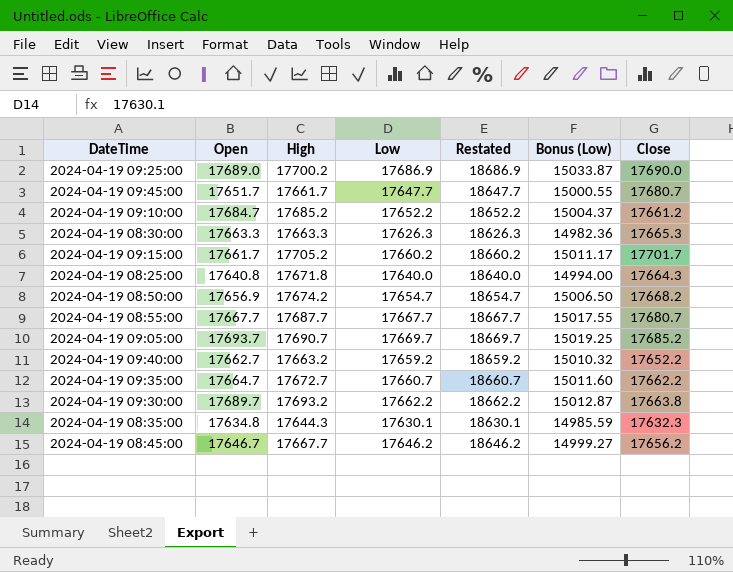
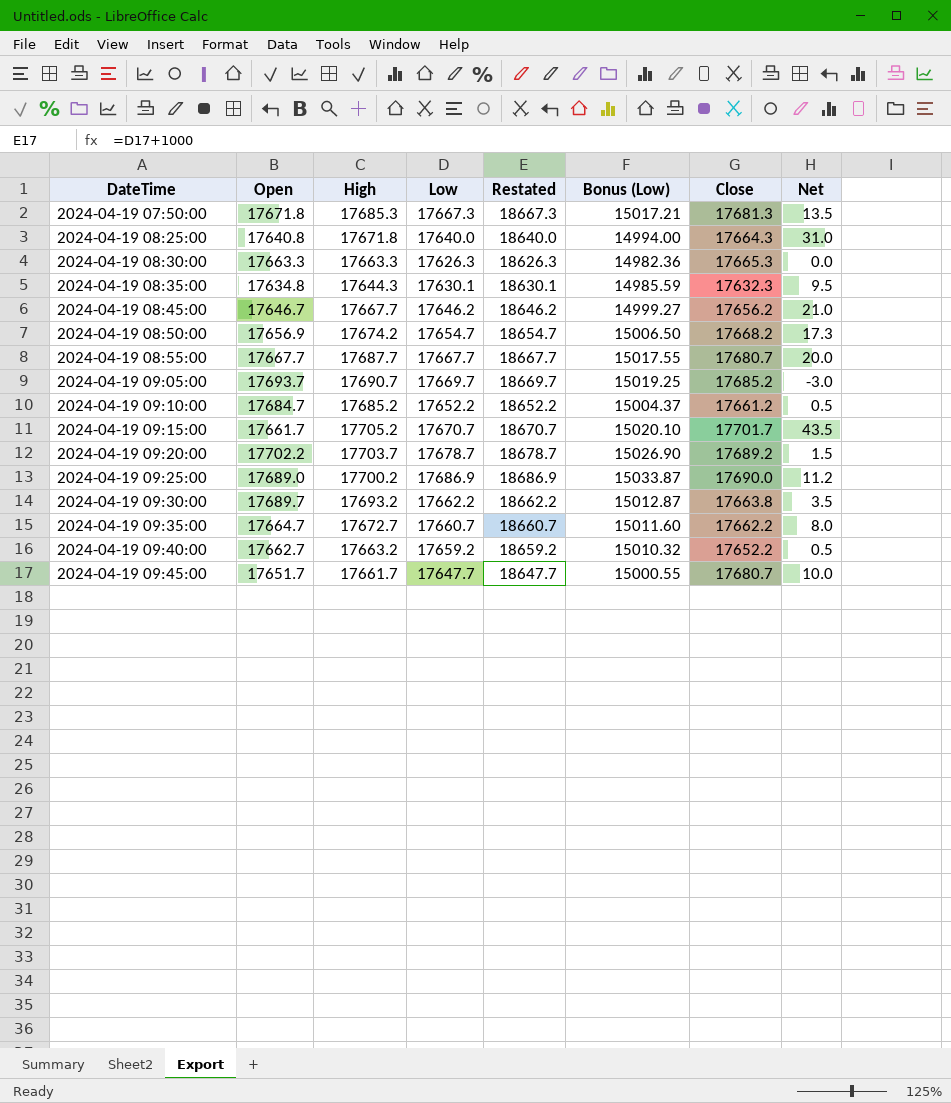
row order: none -> DateTime ascending
column Net | formula: none -> [High] - [Open]
row 2024-04-19 07:50:00: none -> 17671.8 | 17685.3 | 17667.3 | 18667.3 | 15017.21 | 17681.3 | 13.5
2024-04-19 09:15:00 | Low: 17660.2 -> 17670.7
2024-04-19 09:15:00 | Restated: 18660.2 -> 18670.7
2024-04-19 09:15:00 | Bonus (Low): 15011.17 -> 15020.10
row 2024-04-19 09:20:00: none -> 17702.2 | 17703.7 | 17678.7 | 18678.7 | 15026.90 | 17689.2 | 1.5

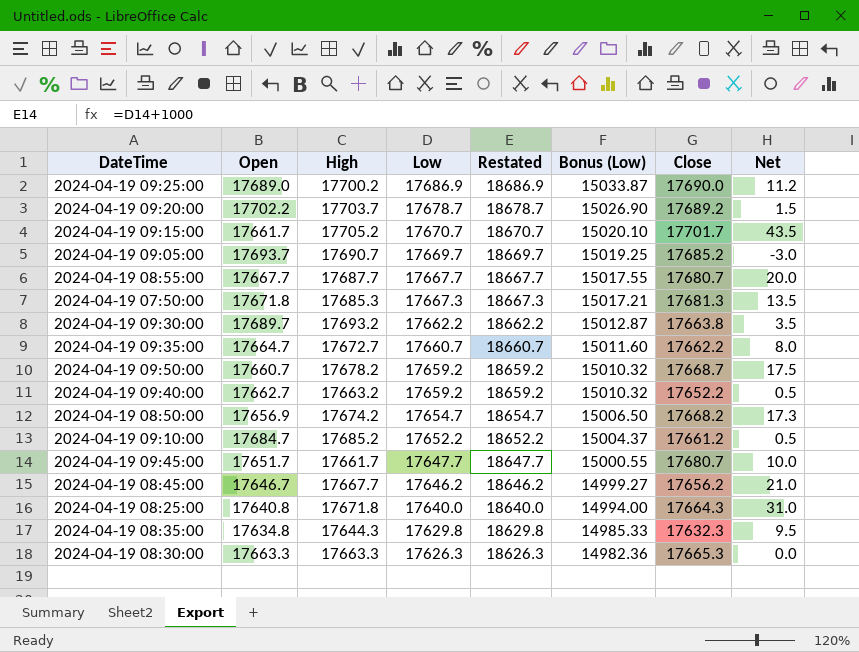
row order: DateTime ascending -> Low descending
row 2024-04-19 09:50:00: none -> 17660.7 | 17678.2 | 17659.2 | 18659.2 | 15010.32 | 17668.7 | 17.5
2024-04-19 08:35:00 | Low: 17630.1 -> 17629.8
2024-04-19 08:35:00 | Restated: 18630.1 -> 18629.8
2024-04-19 08:35:00 | Bonus (Low): 14985.59 -> 14985.33

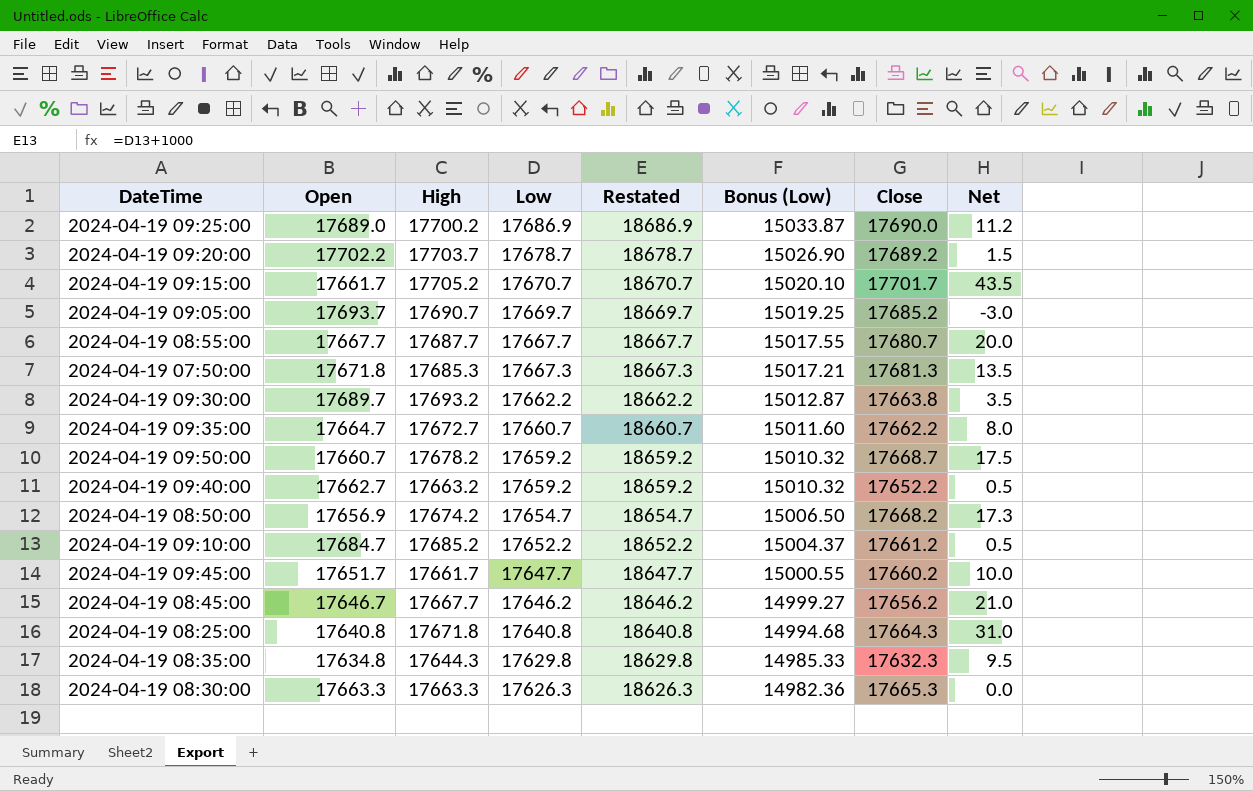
2024-04-19 09:45:00 | Close: 17680.7 -> 17660.2
2024-04-19 08:25:00 | Low: 17640.0 -> 17640.8
2024-04-19 08:25:00 | Restated: 18640.0 -> 18640.8
2024-04-19 08:25:00 | Bonus (Low): 14994.00 -> 14994.68

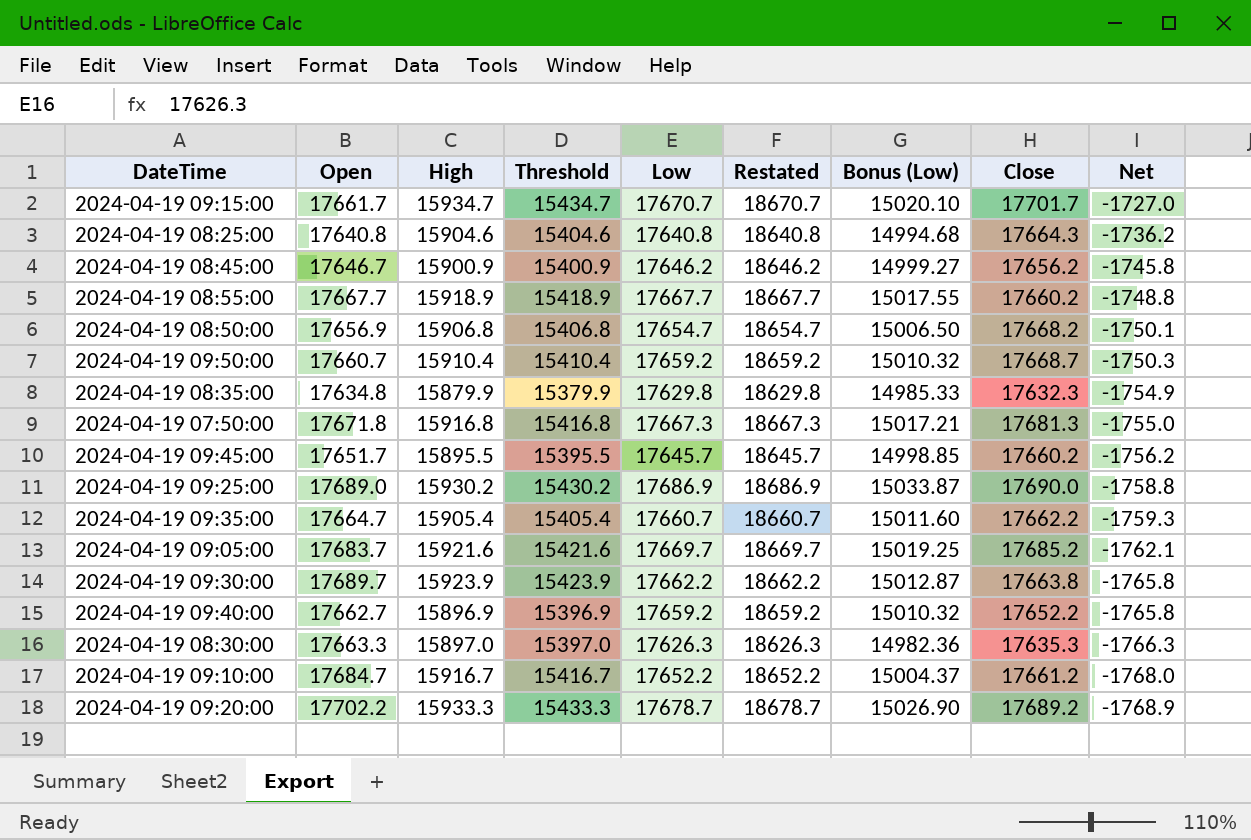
row order: Low descending -> Net descending
column Threshold | formula: none -> [High] - 500
2024-04-19 09:15:00 | High: 17705.2 -> 15934.7
2024-04-19 09:15:00 | Net: 43.5 -> -1727.0
2024-04-19 08:25:00 | High: 17671.8 -> 15904.6
2024-04-19 08:25:00 | Net: 31.0 -> -1736.2
2024-04-19 08:45:00 | High: 17667.7 -> 15900.9
2024-04-19 08:45:00 | Net: 21.0 -> -1745.8
2024-04-19 08:55:00 | High: 17687.7 -> 15918.9
2024-04-19 08:55:00 | Close: 17680.7 -> 17660.2
2024-04-19 08:55:00 | Net: 20.0 -> -1748.8
2024-04-19 08:50:00 | High: 17674.2 -> 15906.8
2024-04-19 08:50:00 | Net: 17.3 -> -1750.1
2024-04-19 09:50:00 | High: 17678.2 -> 15910.4
2024-04-19 09:50:00 | Net: 17.5 -> -1750.3
2024-04-19 08:35:00 | High: 17644.3 -> 15879.9
2024-04-19 08:35:00 | Net: 9.5 -> -1754.9
2024-04-19 07:50:00 | High: 17685.3 -> 15916.8
2024-04-19 07:50:00 | Net: 13.5 -> -1755.0
2024-04-19 09:45:00 | High: 17661.7 -> 15895.5
2024-04-19 09:45:00 | Low: 17647.7 -> 17645.7
2024-04-19 09:45:00 | Restated: 18647.7 -> 18645.7
2024-04-19 09:45:00 | Bonus (Low): 15000.55 -> 14998.85
2024-04-19 09:45:00 | Net: 10.0 -> -1756.2
2024-04-19 09:25:00 | High: 17700.2 -> 15930.2
2024-04-19 09:25:00 | Net: 11.2 -> -1758.8
2024-04-19 09:35:00 | High: 17672.7 -> 15905.4
2024-04-19 09:35:00 | Net: 8.0 -> -1759.3
2024-04-19 09:05:00 | Open: 17693.7 -> 17683.7
2024-04-19 09:05:00 | High: 17690.7 -> 15921.6
2024-04-19 09:05:00 | Net: -3.0 -> -1762.1
2024-04-19 09:30:00 | High: 17693.2 -> 15923.9
2024-04-19 09:30:00 | Net: 3.5 -> -1765.8
2024-04-19 09:40:00 | High: 17663.2 -> 15896.9
2024-04-19 09:40:00 | Net: 0.5 -> -1765.8
2024-04-19 08:30:00 | High: 17663.3 -> 15897.0
2024-04-19 08:30:00 | Close: 17665.3 -> 17635.3
2024-04-19 08:30:00 | Net: 0.0 -> -1766.3
2024-04-19 09:10:00 | High: 17685.2 -> 15916.7
2024-04-19 09:10:00 | Net: 0.5 -> -1768.0
2024-04-19 09:20:00 | High: 17703.7 -> 15933.3
2024-04-19 09:20:00 | Net: 1.5 -> -1768.9

